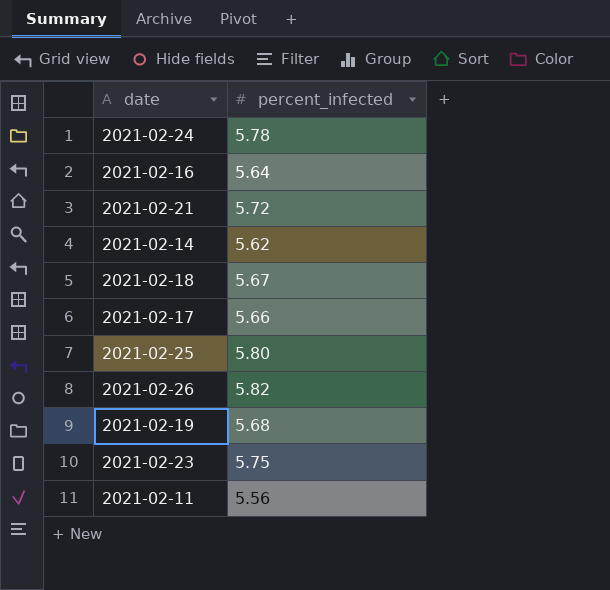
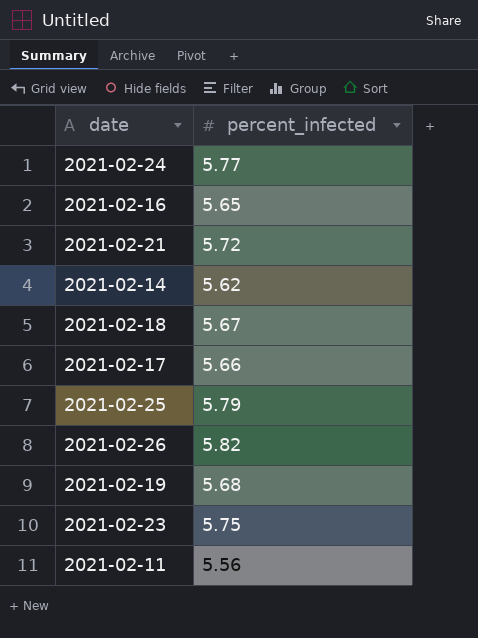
2021-02-24 | percent_infected: 5.78 -> 5.77
2021-02-16 | percent_infected: 5.64 -> 5.65
2021-02-25 | percent_infected: 5.80 -> 5.79

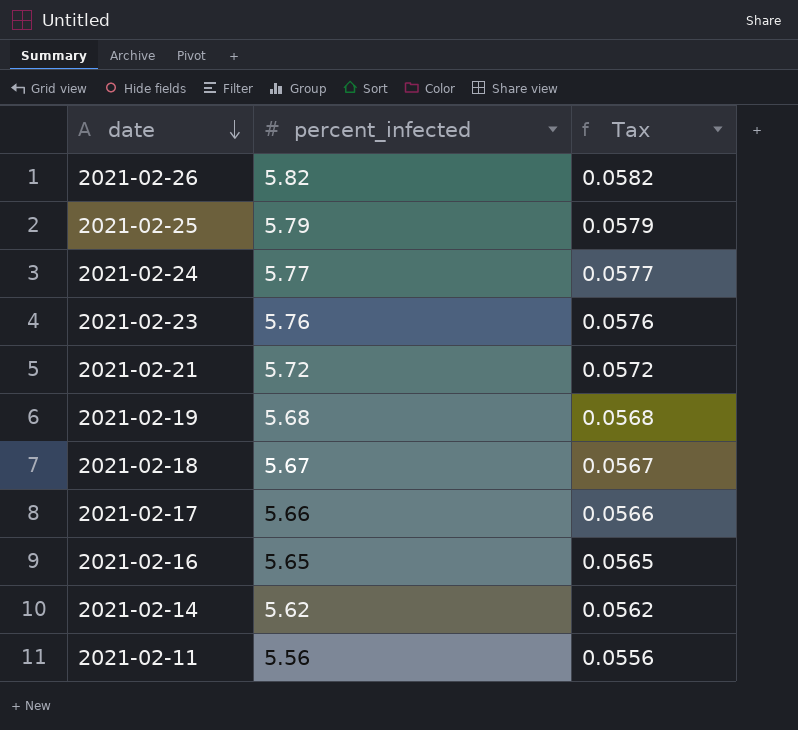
row order: none -> date descending
column Tax | formula: none -> [percent_infected] * 0.01
2021-02-23 | percent_infected: 5.75 -> 5.76

